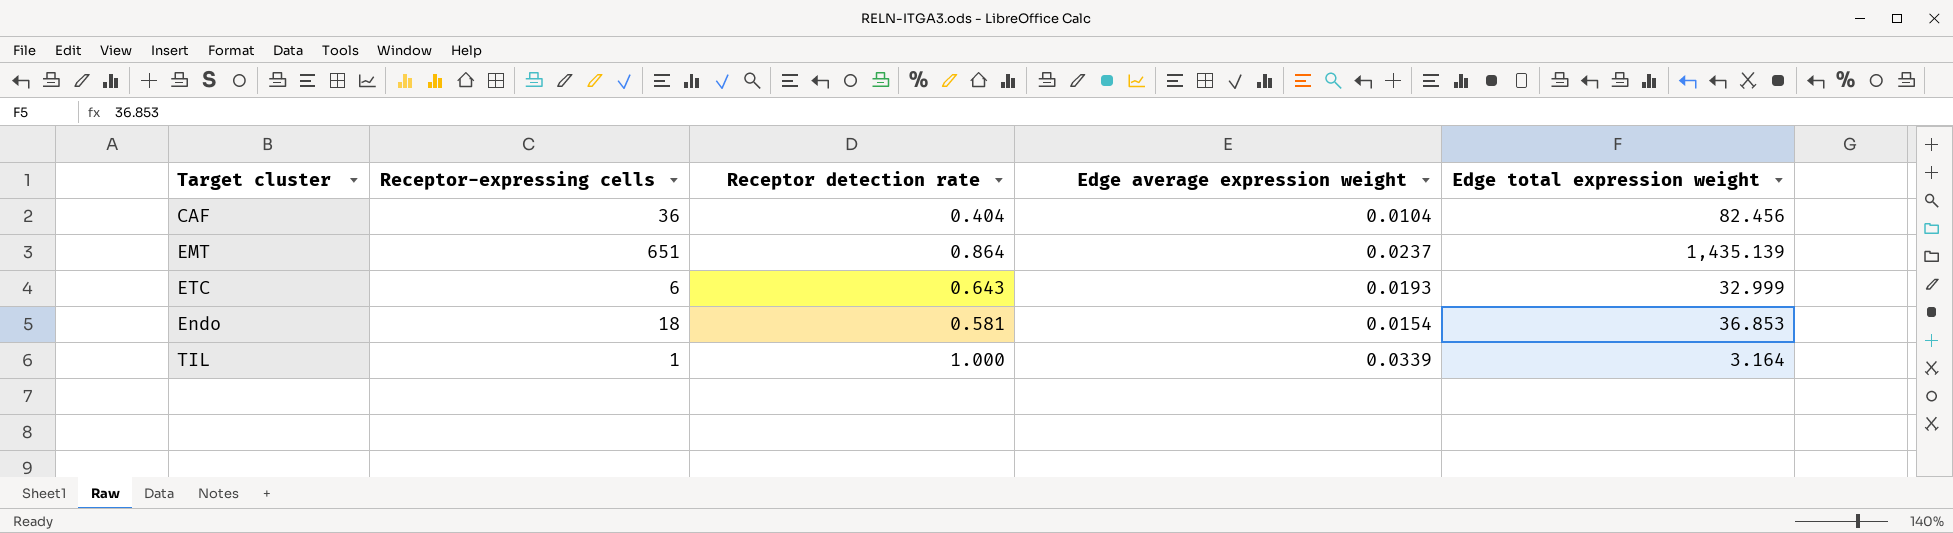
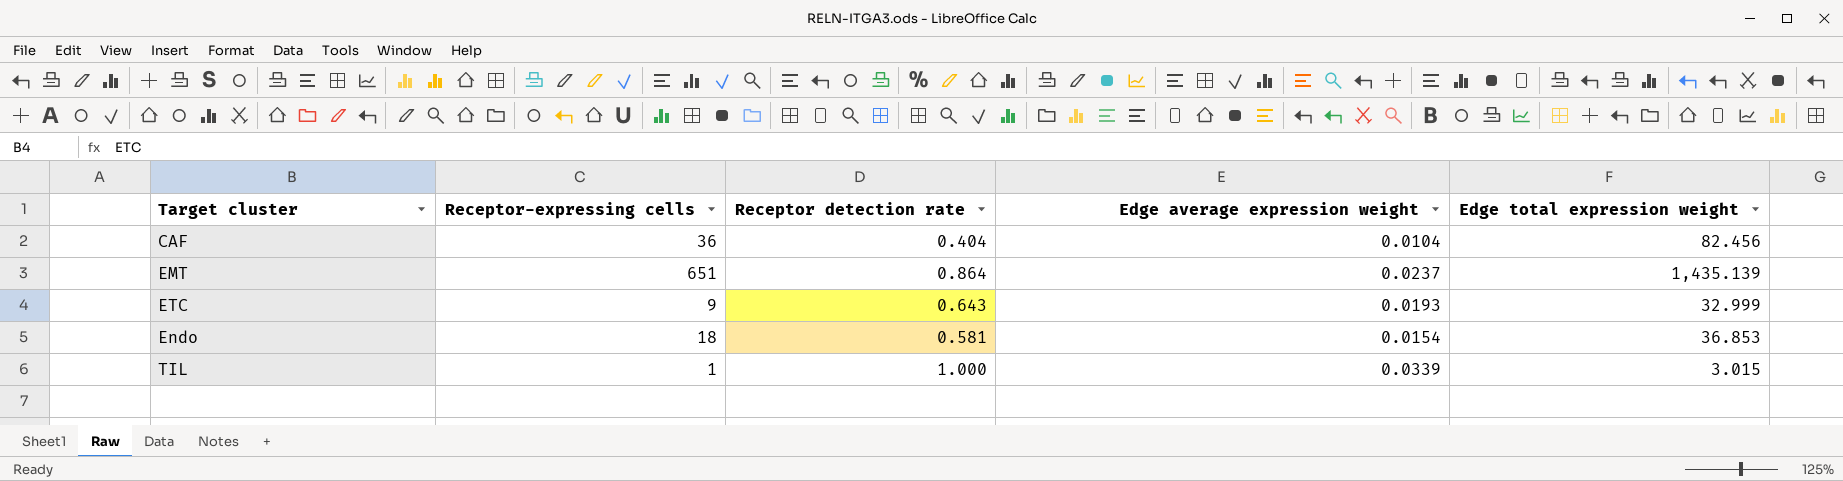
ETC | Receptor-expressing cells: 6 -> 9
TIL | Edge total expression weight: 3.164 -> 3.015

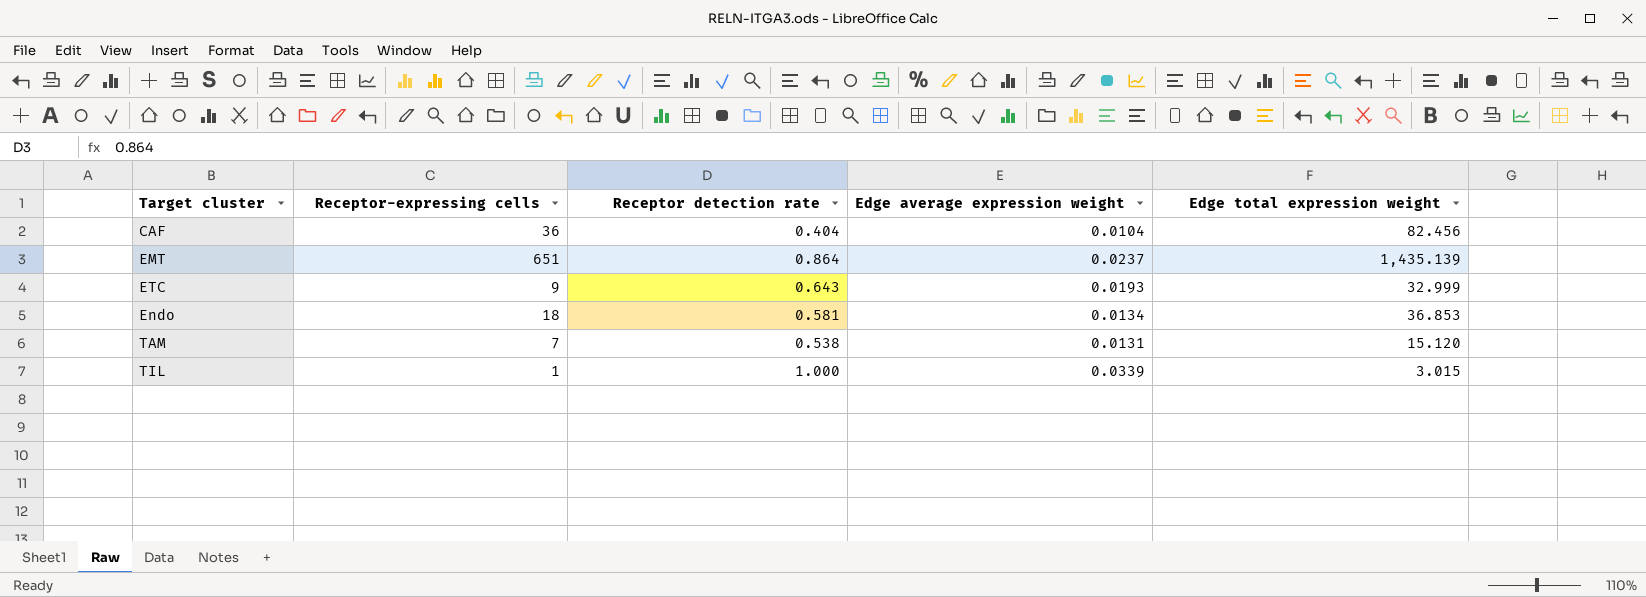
Endo | Edge average expression weight: 0.0154 -> 0.0134
row TAM: none -> 7 | 0.538 | 0.0131 | 15.120

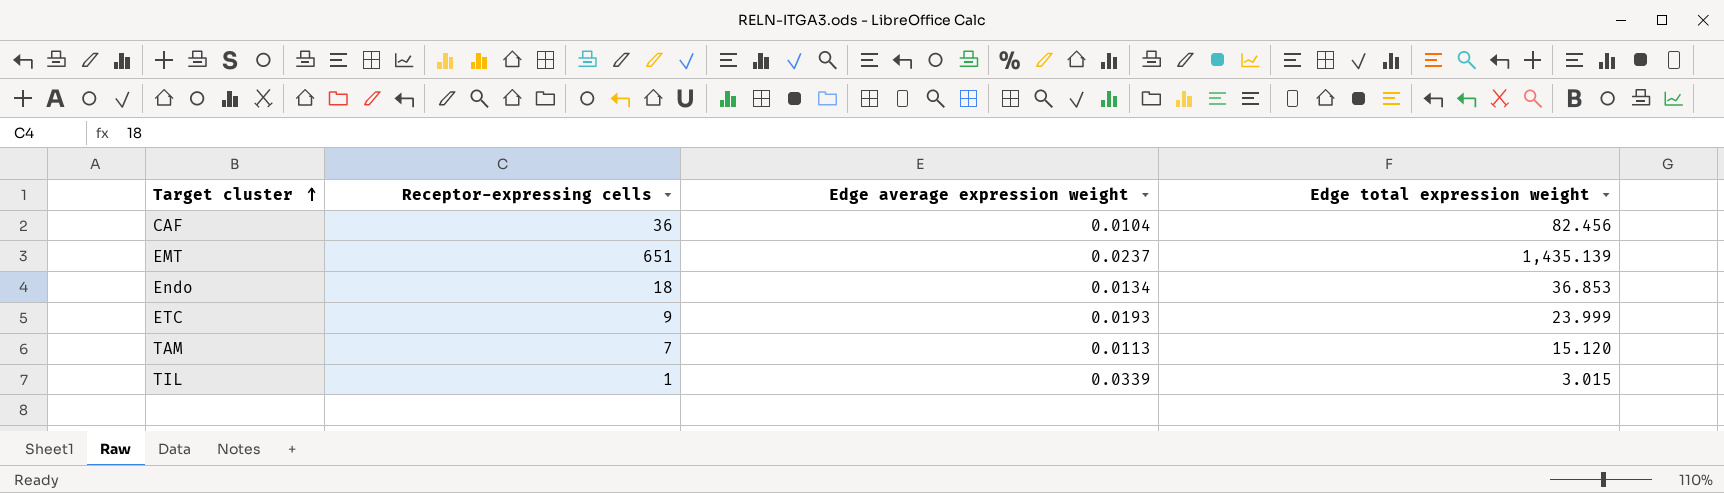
row order: none -> Target cluster ascending
column Receptor detection rate | position: 3 -> none
ETC | Edge total expression weight: 32.999 -> 23.999
TAM | Edge average expression weight: 0.0131 -> 0.0113

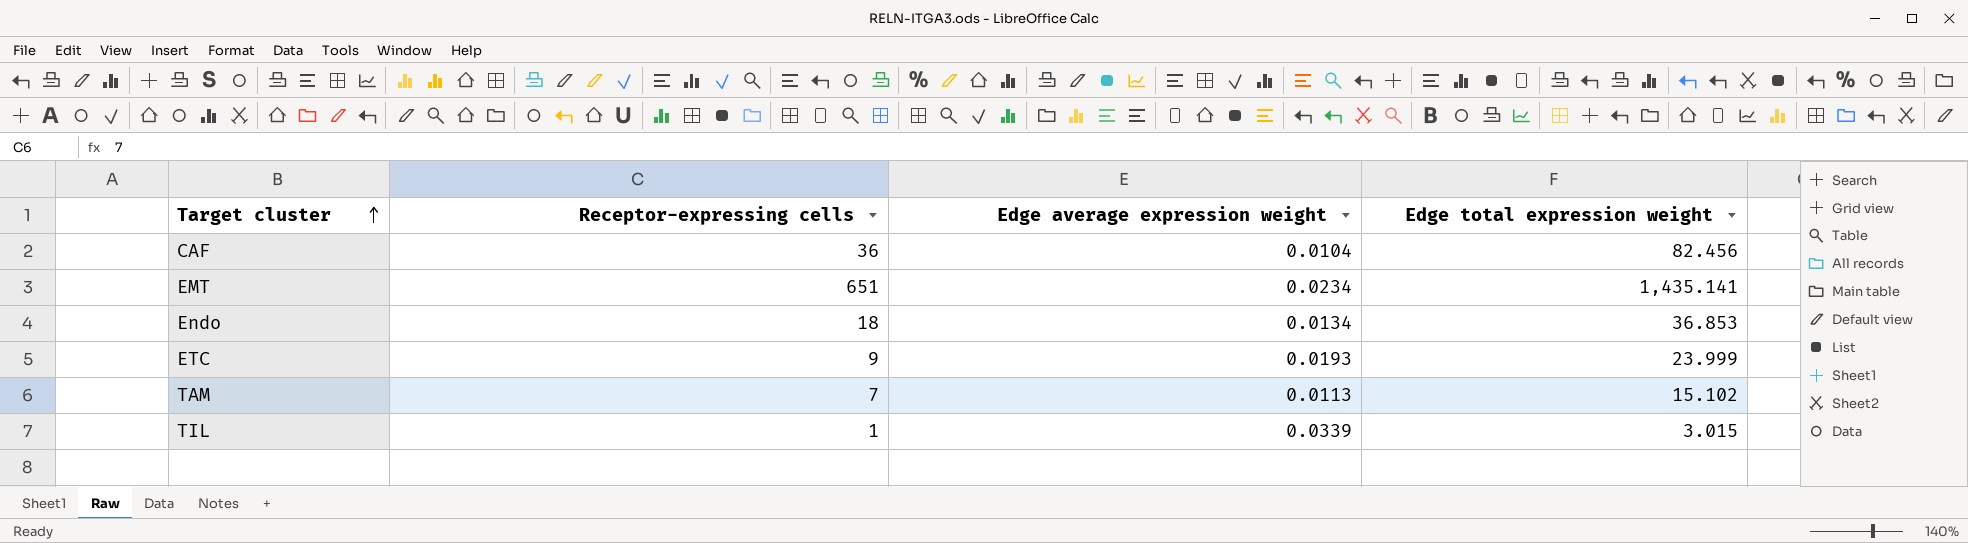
EMT | Edge average expression weight: 0.0237 -> 0.0234
EMT | Edge total expression weight: 1,435.139 -> 1,435.141
TAM | Edge total expression weight: 15.120 -> 15.102

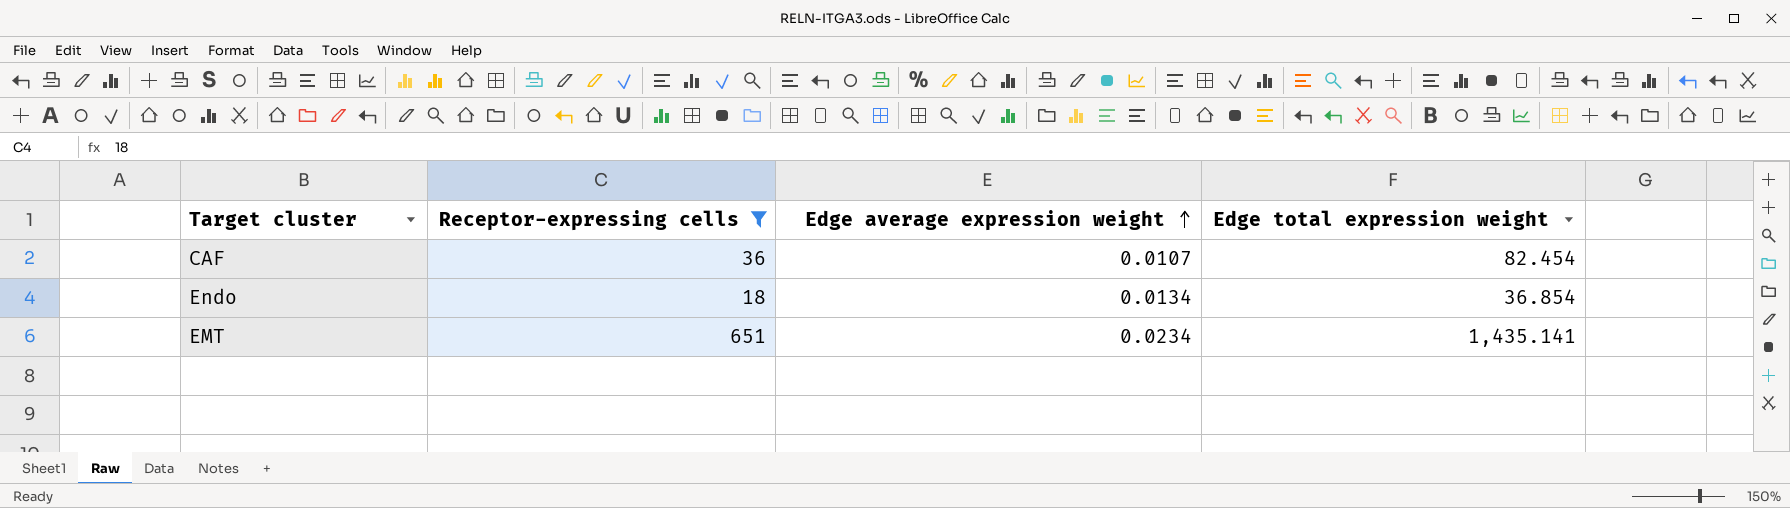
filter: none -> Receptor-expressing cells >= 18
row order: Target cluster ascending -> Edge average expression weight ascending
CAF | Edge average expression weight: 0.0104 -> 0.0107
CAF | Edge total expression weight: 82.456 -> 82.454
Endo | Edge total expression weight: 36.853 -> 36.854

